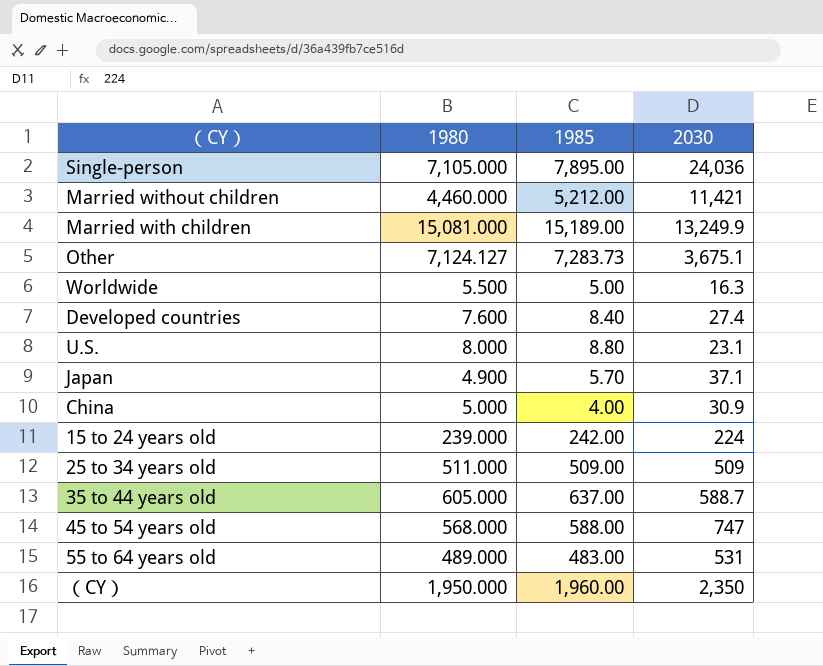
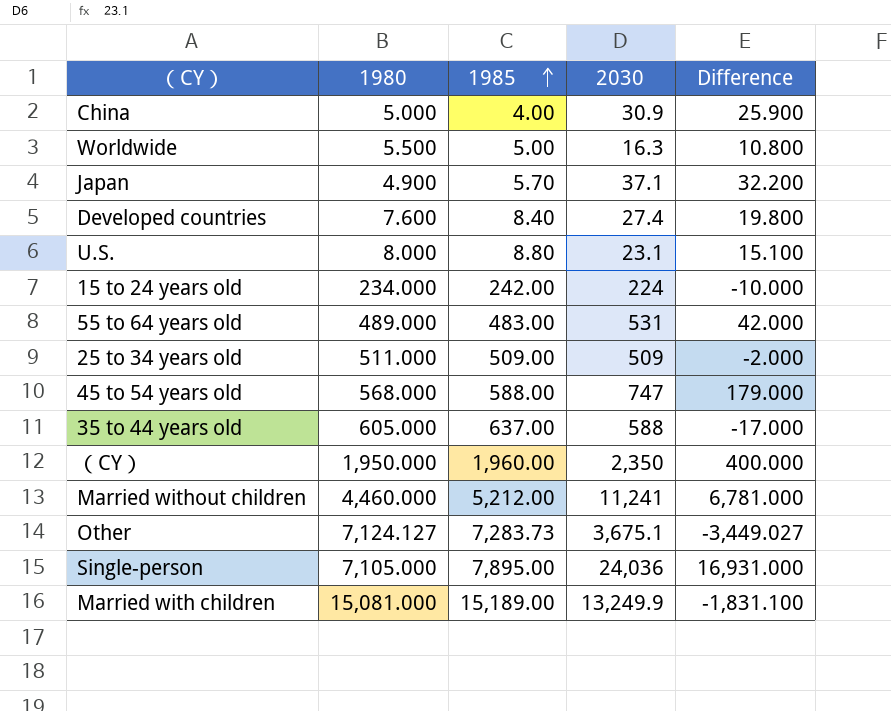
row order: none -> 1985 ascending
column Difference | formula: none -> [2030] - [1980]
15 to 24 years old | 1980: 239.000 -> 234.000
35 to 44 years old | 2030: 588.7 -> 588
Married without children | 2030: 11,421 -> 11,241

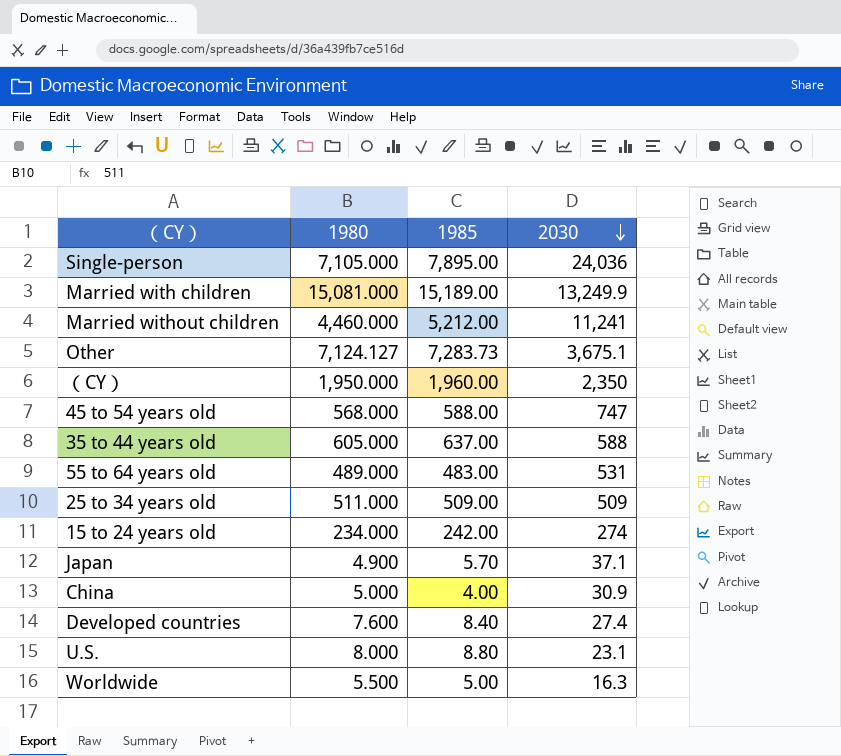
row order: 1985 ascending -> 2030 descending
column Difference | formula: [2030] - [1980] -> none
15 to 24 years old | 2030: 224 -> 274

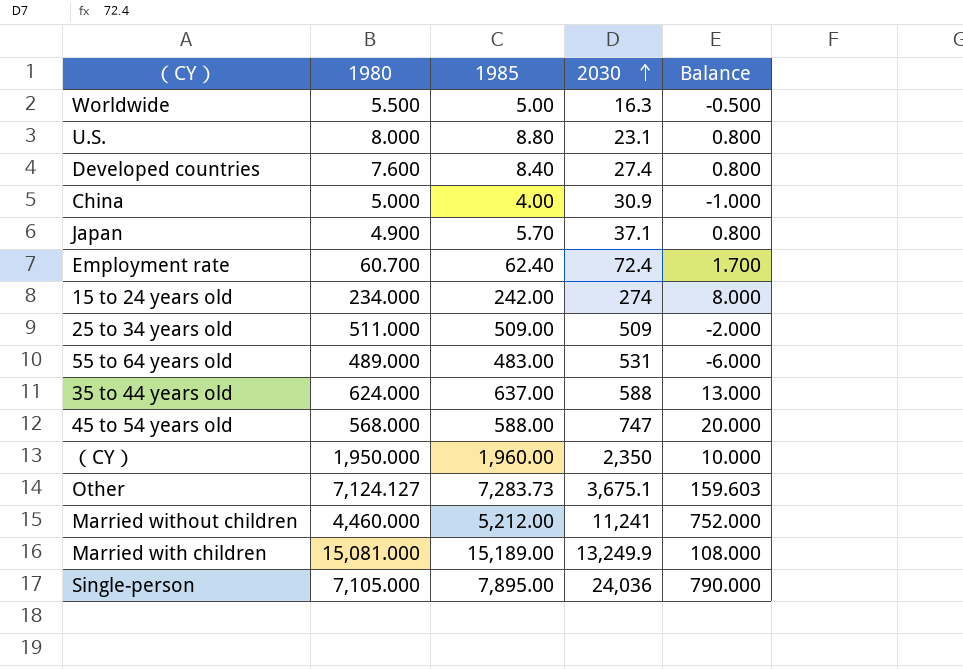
row order: 2030 descending -> 2030 ascending
column Balance | formula: none -> [1985] - [1980]
row Employment rate: none -> 60.700 | 62.40 | 72.4 | 1.700
35 to 44 years old | 1980: 605.000 -> 624.000

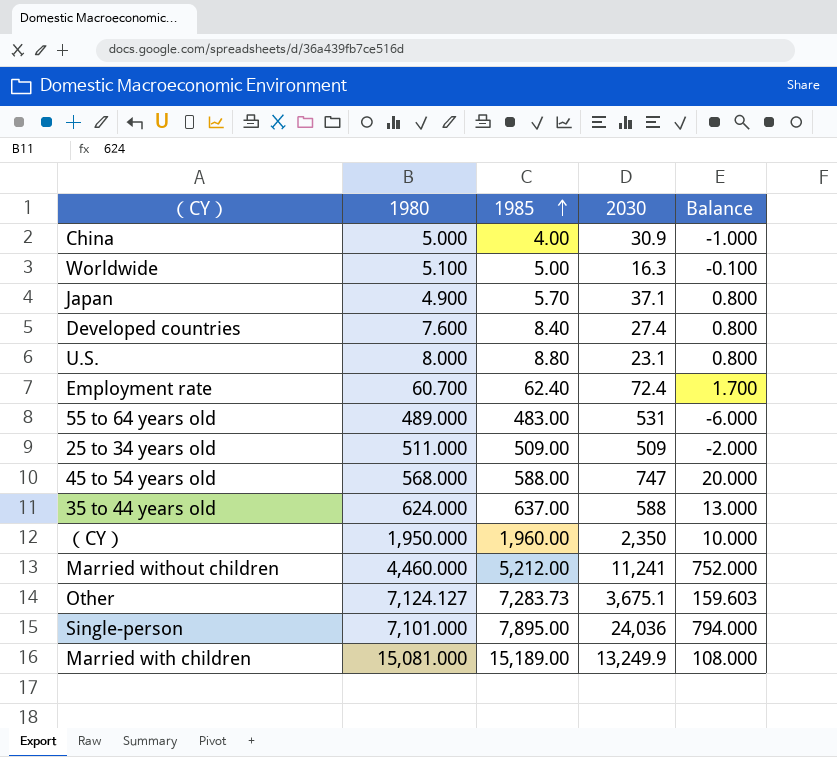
row order: 2030 ascending -> 1985 ascending
row 15 to 24 years old: 234.000 | 242.00 | 274 | 8.000 -> none
Worldwide | 1980: 5.500 -> 5.100
Worldwide | Balance: -0.500 -> -0.100
Single-person | 1980: 7,105.000 -> 7,101.000
Single-person | Balance: 790.000 -> 794.000

